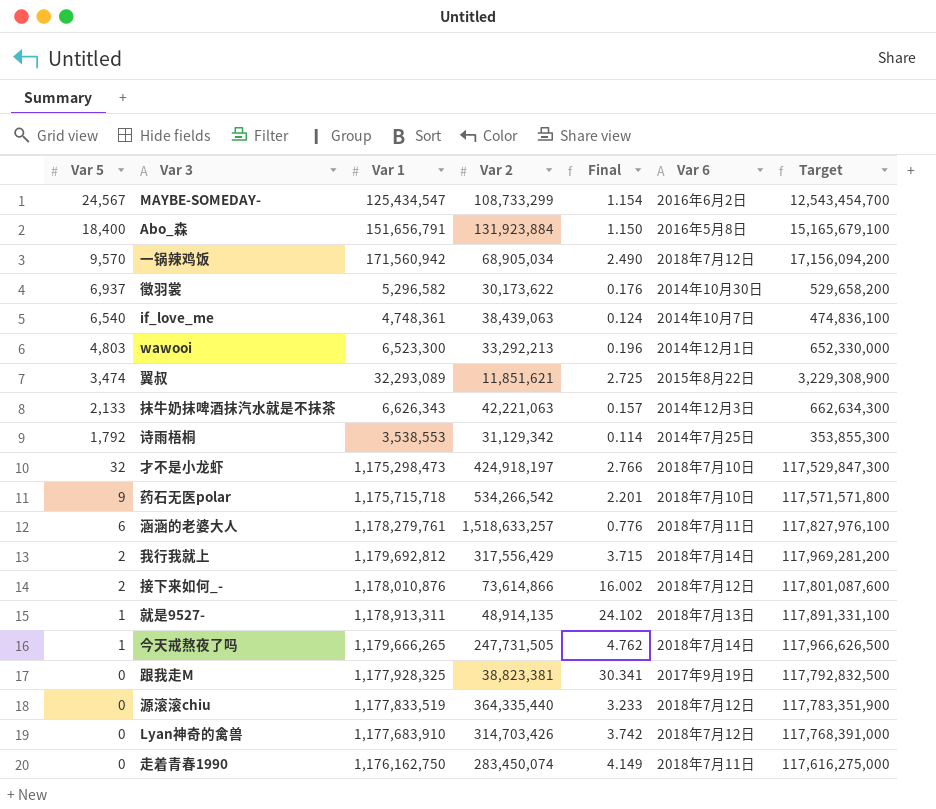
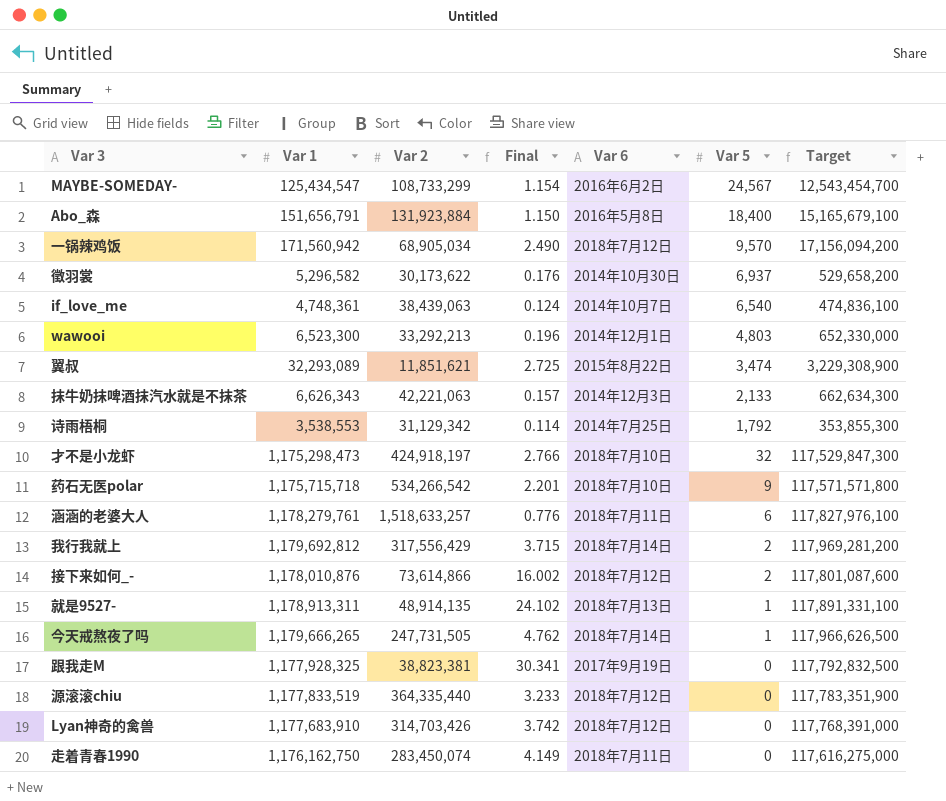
column Var 5 | position: 1 -> 6

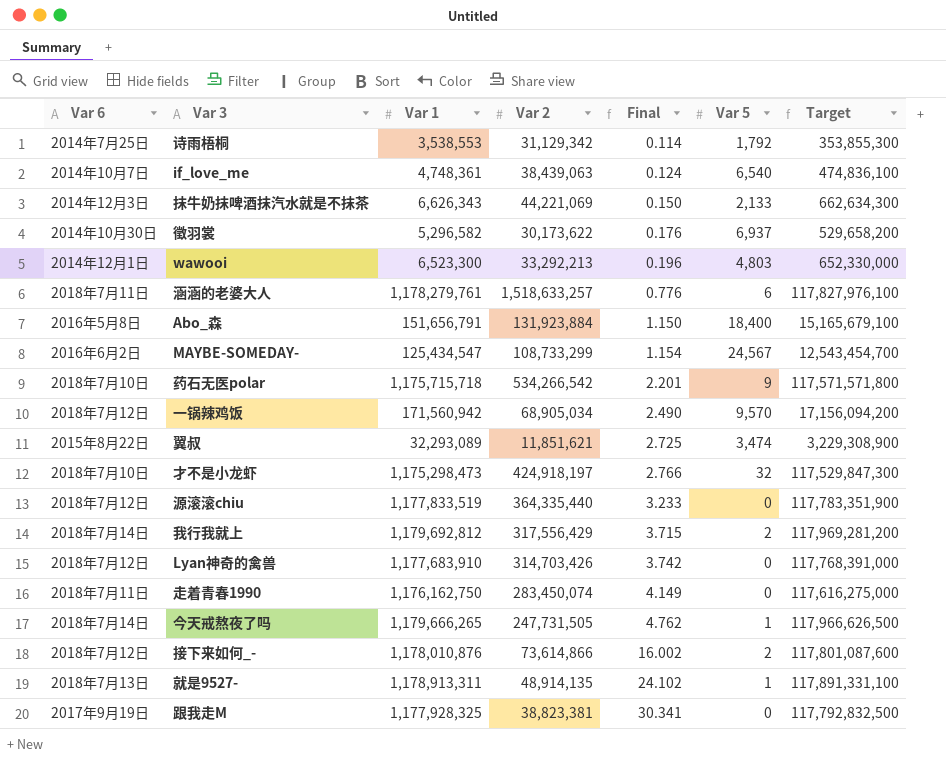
row order: Var 5 descending -> Final ascending
column Var 6 | position: 5 -> 1
抹牛奶抹啤酒抹汽水就是不抹茶 | Var 2: 42,221,063 -> 44,221,069
抹牛奶抹啤酒抹汽水就是不抹茶 | Final: 0.157 -> 0.150

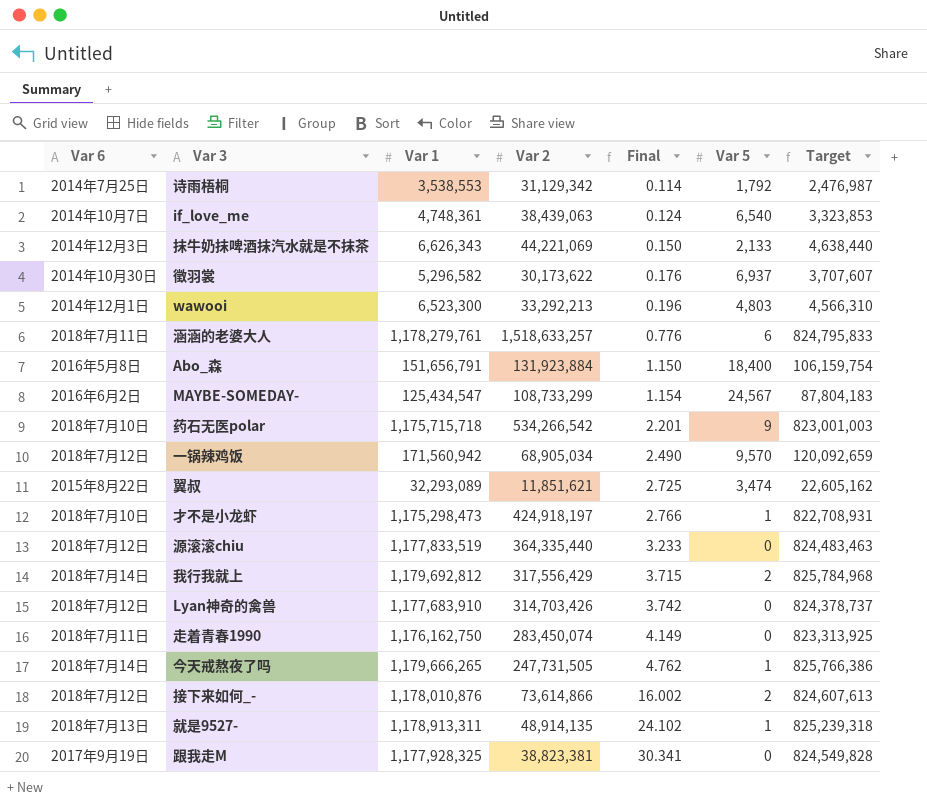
column Target | formula: [Var 1] * 100 -> [Var 1] * 0.7
才不是小龙虾 | Var 5: 32 -> 1

